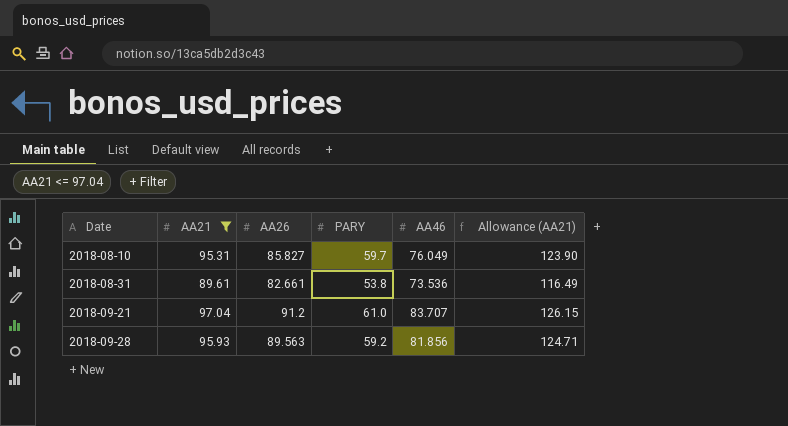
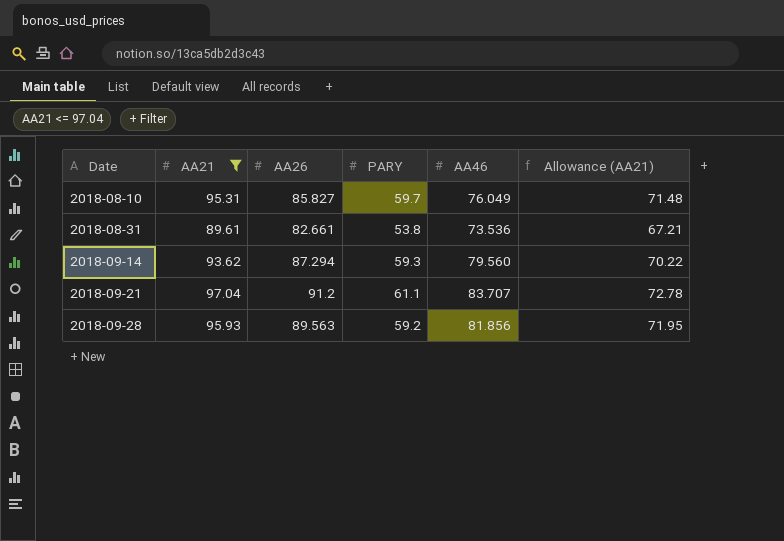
column Allowance (AA21) | formula: [AA21] * 1.3 -> [AA21] * 0.75
row 2018-09-14: none -> 93.62 | 87.294 | 59.3 | 79.560 | 70.22
2018-09-21 | PARY: 61.0 -> 61.1

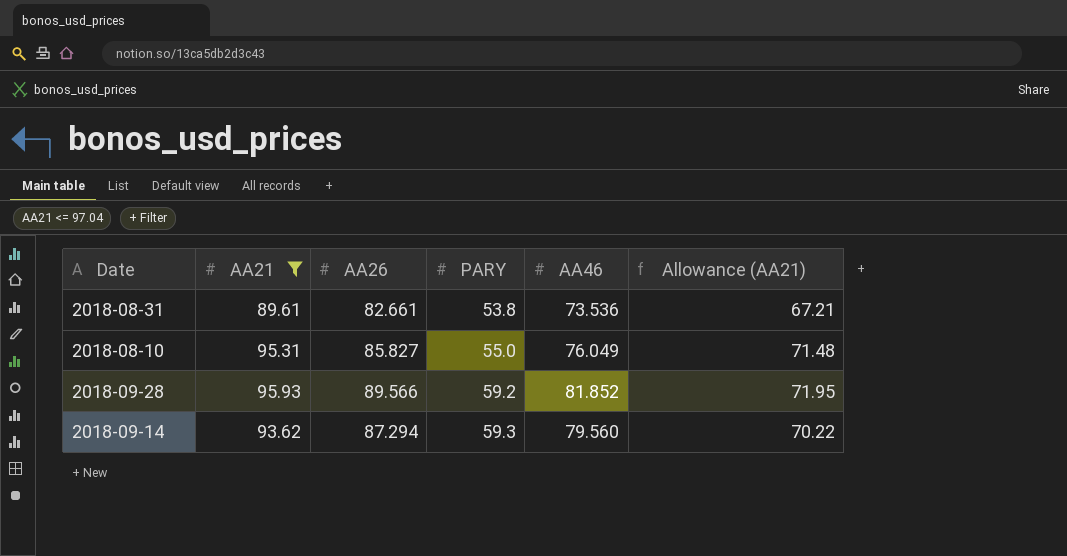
row order: Date ascending -> PARY ascending
row 2018-09-21: 97.04 | 91.2 | 61.1 | 83.707 | 72.78 -> none
2018-08-10 | PARY: 59.7 -> 55.0
2018-09-28 | AA26: 89.563 -> 89.566
2018-09-28 | AA46: 81.856 -> 81.852

